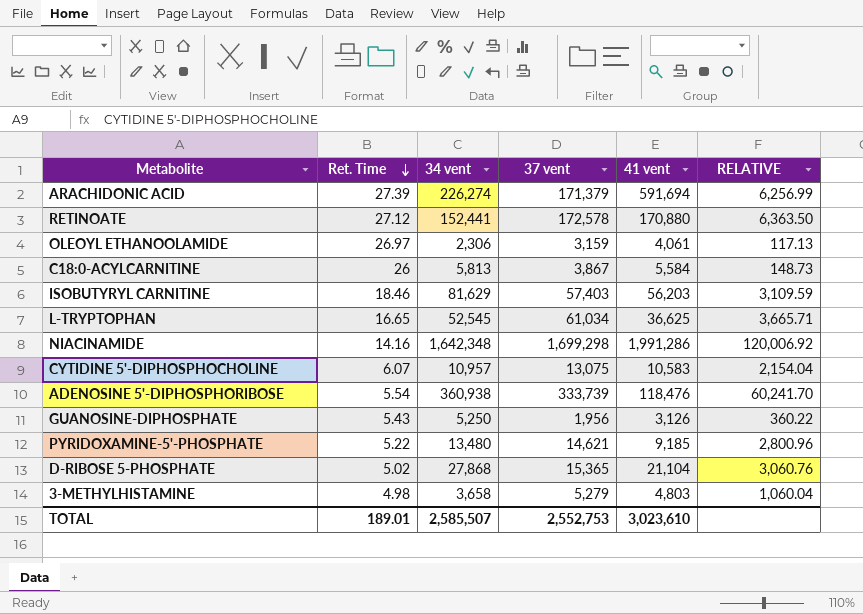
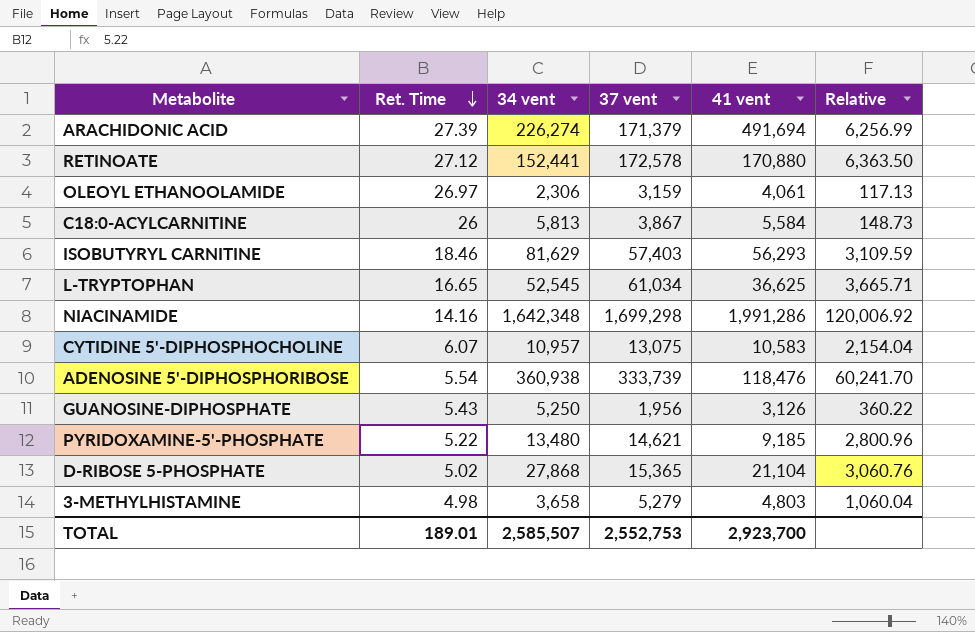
column name: RELATIVE -> Relative
ARACHIDONIC ACID | 41 vent: 591,694 -> 491,694
ISOBUTYRYL CARNITINE | 41 vent: 56,203 -> 56,293
TOTAL | 41 vent: 3,023,610 -> 2,923,700

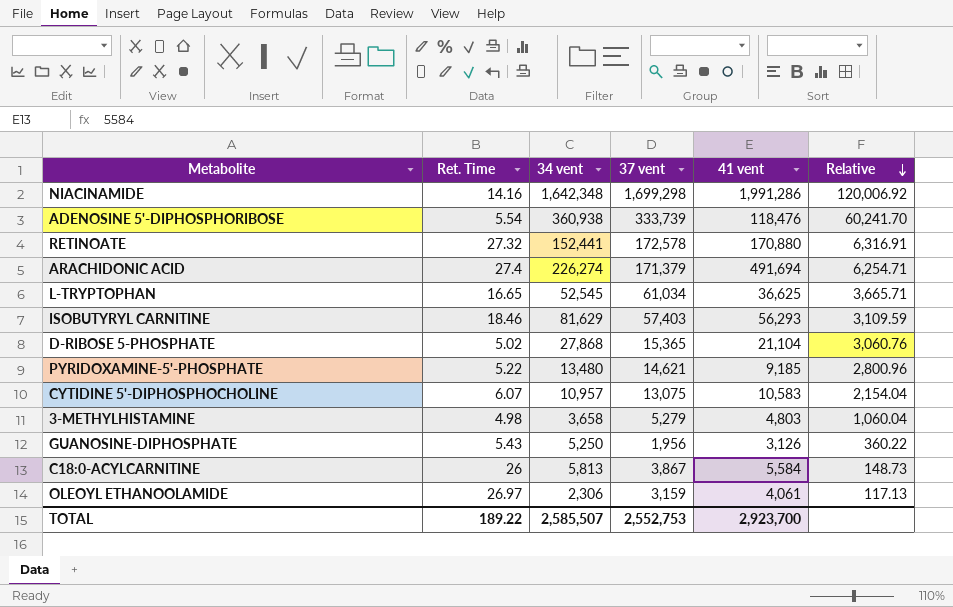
row order: Ret. Time descending -> Relative descending
RETINOATE | Ret. Time: 27.12 -> 27.32
RETINOATE | Relative: 6,363.50 -> 6,316.91
ARACHIDONIC ACID | Ret. Time: 27.39 -> 27.4
ARACHIDONIC ACID | Relative: 6,256.99 -> 6,254.71
TOTAL | Ret. Time: 189.01 -> 189.22

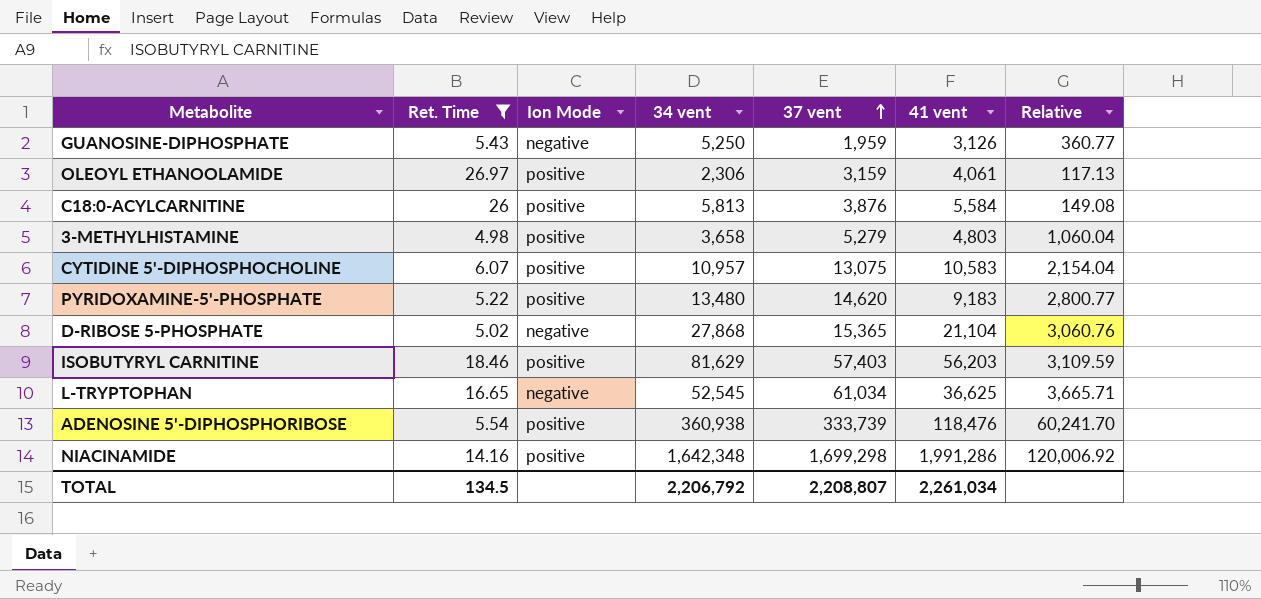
filter: none -> Ret. Time <= 26.97
row order: Relative descending -> 37 vent ascending
column Ion Mode | position: none -> 3
GUANOSINE-DIPHOSPHATE | 37 vent: 1,956 -> 1,959
GUANOSINE-DIPHOSPHATE | Relative: 360.22 -> 360.77
C18:0-ACYLCARNITINE | 37 vent: 3,867 -> 3,876
C18:0-ACYLCARNITINE | Relative: 148.73 -> 149.08
PYRIDOXAMINE-5'-PHOSPHATE | 37 vent: 14,621 -> 14,620
PYRIDOXAMINE-5'-PHOSPHATE | 41 vent: 9,185 -> 9,183
PYRIDOXAMINE-5'-PHOSPHATE | Relative: 2,800.96 -> 2,800.77
ISOBUTYRYL CARNITINE | 41 vent: 56,293 -> 56,203
TOTAL | Ret. Time: 189.22 -> 134.5
TOTAL | 34 vent: 2,585,507 -> 2,206,792
TOTAL | 37 vent: 2,552,753 -> 2,208,807
TOTAL | 41 vent: 2,923,700 -> 2,261,034

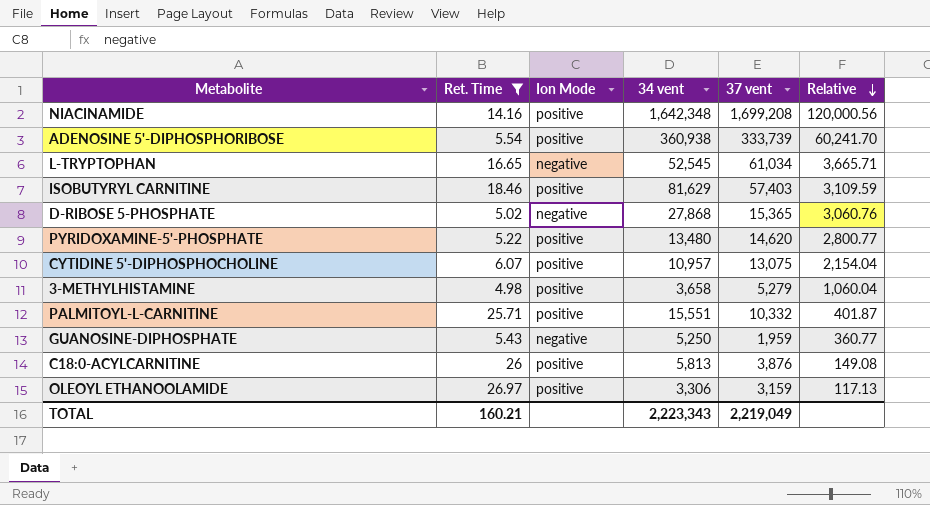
row order: 37 vent ascending -> Relative descending
column 41 vent | position: 6 -> none
NIACINAMIDE | 37 vent: 1,699,298 -> 1,699,208
NIACINAMIDE | Relative: 120,006.92 -> 120,000.56
row PALMITOYL-L-CARNITINE: none -> 25.71 | positive | 15,551 | 10,332 | 401.87
OLEOYL ETHANOOLAMIDE | 34 vent: 2,306 -> 3,306
TOTAL | Ret. Time: 134.5 -> 160.21
TOTAL | 34 vent: 2,206,792 -> 2,223,343
TOTAL | 37 vent: 2,208,807 -> 2,219,049

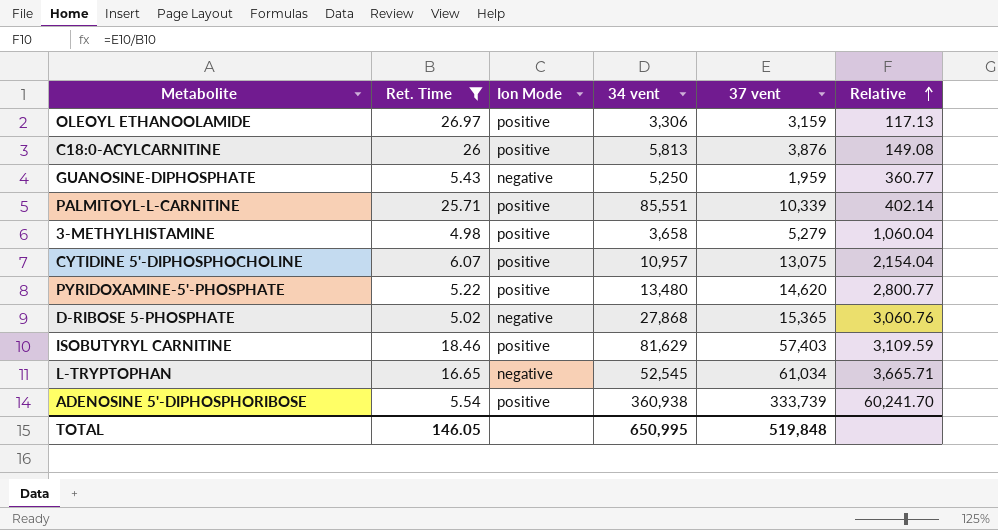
row order: Relative descending -> Relative ascending
row NIACINAMIDE: 14.16 | positive | 1,642,348 | 1,699,208 | 120,000.56 -> none
PALMITOYL-L-CARNITINE | 34 vent: 15,551 -> 85,551
PALMITOYL-L-CARNITINE | 37 vent: 10,332 -> 10,339
PALMITOYL-L-CARNITINE | Relative: 401.87 -> 402.14
TOTAL | Ret. Time: 160.21 -> 146.05
TOTAL | 34 vent: 2,223,343 -> 650,995
TOTAL | 37 vent: 2,219,049 -> 519,848

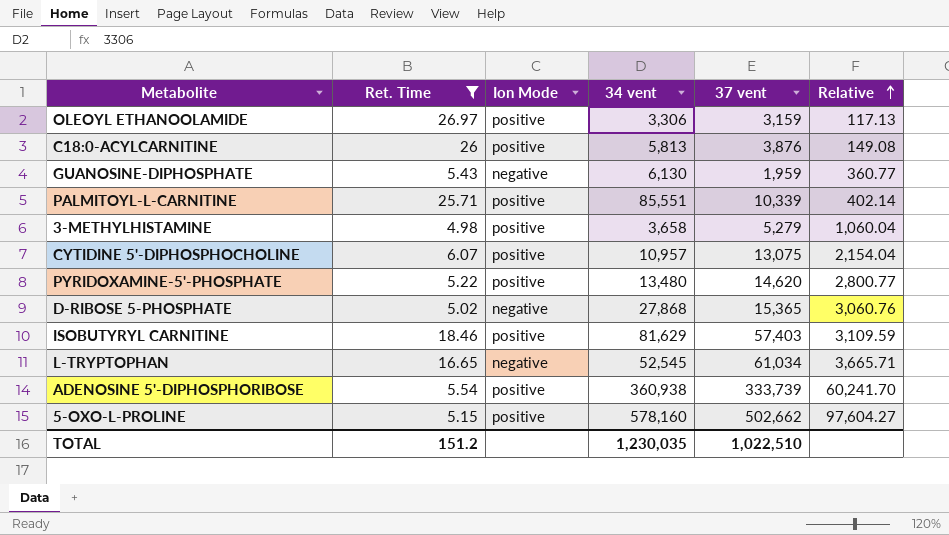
GUANOSINE-DIPHOSPHATE | 34 vent: 5,250 -> 6,130
row 5-OXO-L-PROLINE: none -> 5.15 | positive | 578,160 | 502,662 | 97,604.27
TOTAL | Ret. Time: 146.05 -> 151.2
TOTAL | 34 vent: 650,995 -> 1,230,035
TOTAL | 37 vent: 519,848 -> 1,022,510

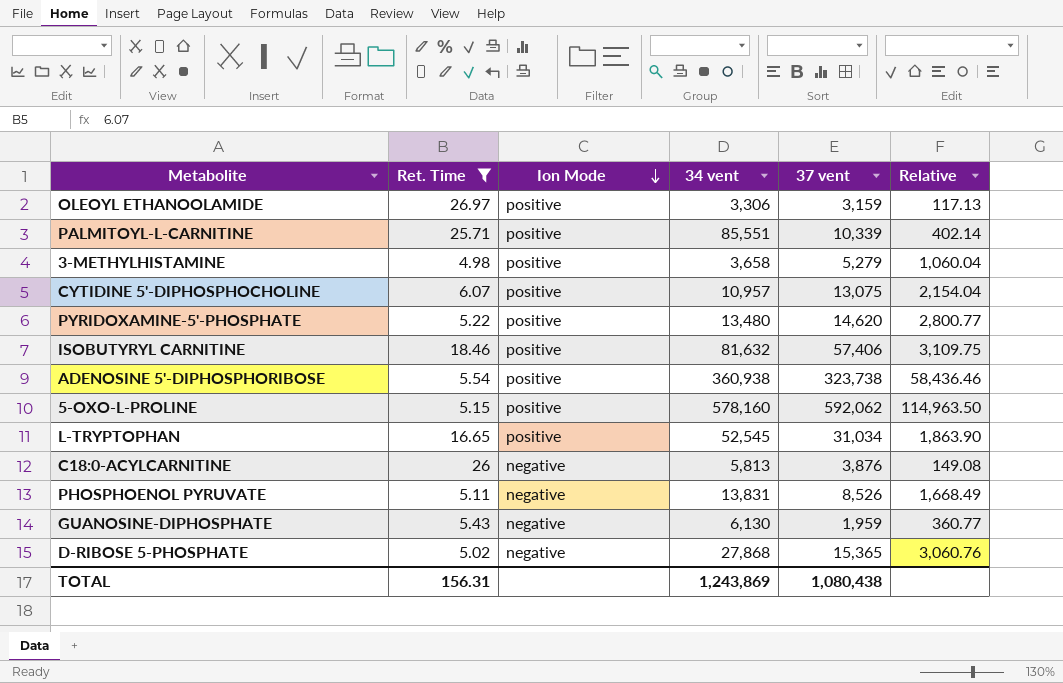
row order: Relative ascending -> Ion Mode descending
ISOBUTYRYL CARNITINE | 34 vent: 81,629 -> 81,632
ISOBUTYRYL CARNITINE | 37 vent: 57,403 -> 57,406
ISOBUTYRYL CARNITINE | Relative: 3,109.59 -> 3,109.75
ADENOSINE 5'-DIPHOSPHORIBOSE | 37 vent: 333,739 -> 323,738
ADENOSINE 5'-DIPHOSPHORIBOSE | Relative: 60,241.70 -> 58,436.46
5-OXO-L-PROLINE | 37 vent: 502,662 -> 592,062
5-OXO-L-PROLINE | Relative: 97,604.27 -> 114,963.50
L-TRYPTOPHAN | Ion Mode: negative -> positive
L-TRYPTOPHAN | 37 vent: 61,034 -> 31,034
L-TRYPTOPHAN | Relative: 3,665.71 -> 1,863.90
C18:0-ACYLCARNITINE | Ion Mode: positive -> negative
row PHOSPHOENOL PYRUVATE: none -> 5.11 | negative | 13,831 | 8,526 | 1,668.49
TOTAL | Ret. Time: 151.2 -> 156.31
TOTAL | 34 vent: 1,230,035 -> 1,243,869
TOTAL | 37 vent: 1,022,510 -> 1,080,438

